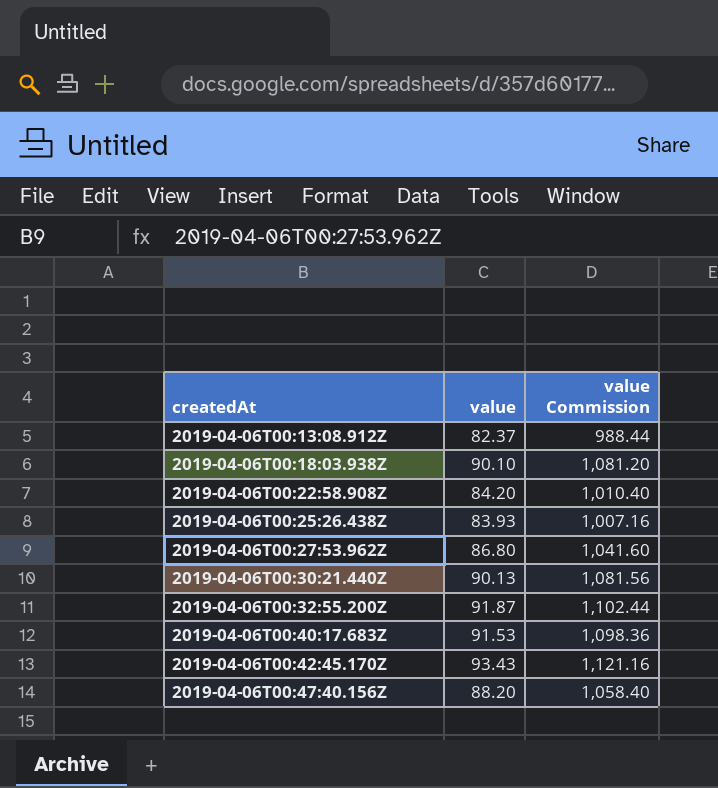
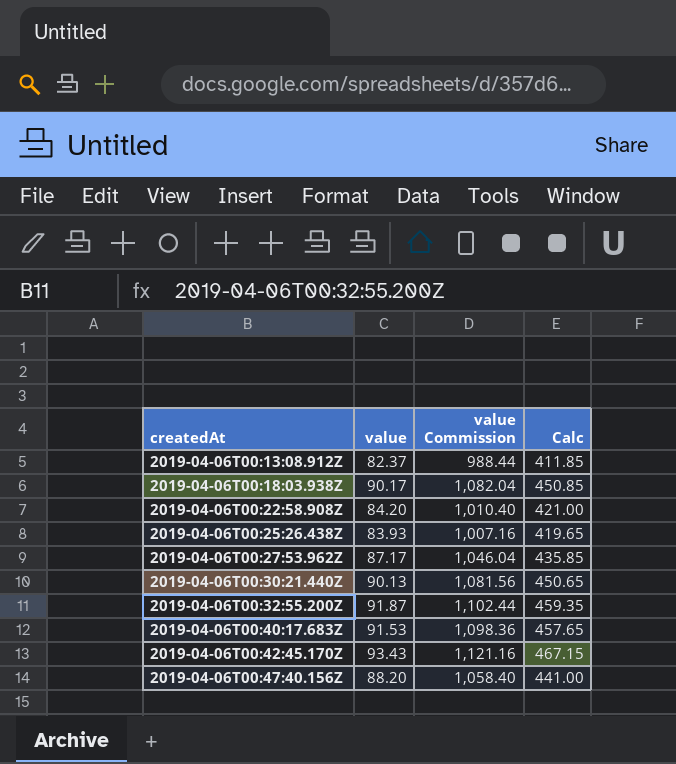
column Calc | formula: none -> [value] * 5
2019-04-06T00:18:03.938Z | value: 90.10 -> 90.17
2019-04-06T00:18:03.938Z | value Commission: 1,081.20 -> 1,082.04
2019-04-06T00:27:53.962Z | value: 86.80 -> 87.17
2019-04-06T00:27:53.962Z | value Commission: 1,041.60 -> 1,046.04

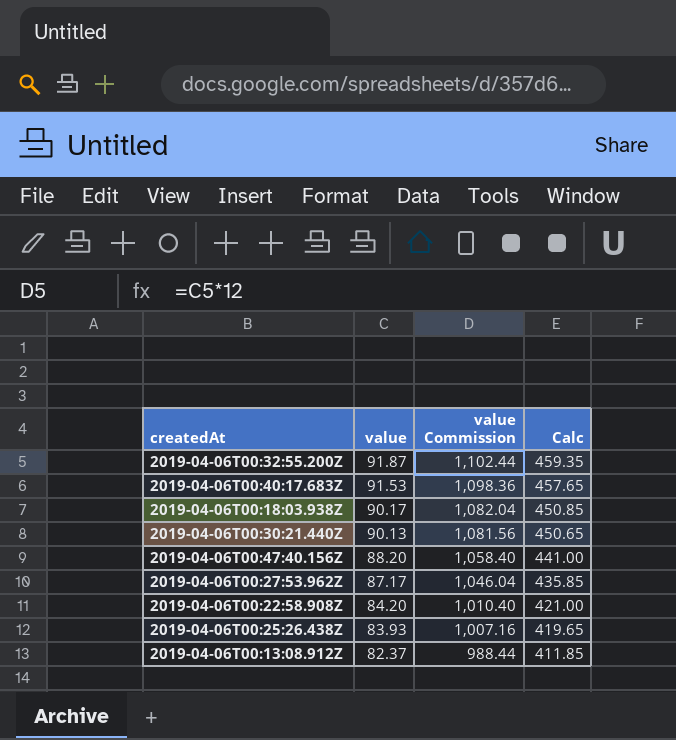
row order: createdAt ascending -> value descending
row 2019-04-06T00:42:45.170Z: 93.43 | 1,121.16 | 467.15 -> none

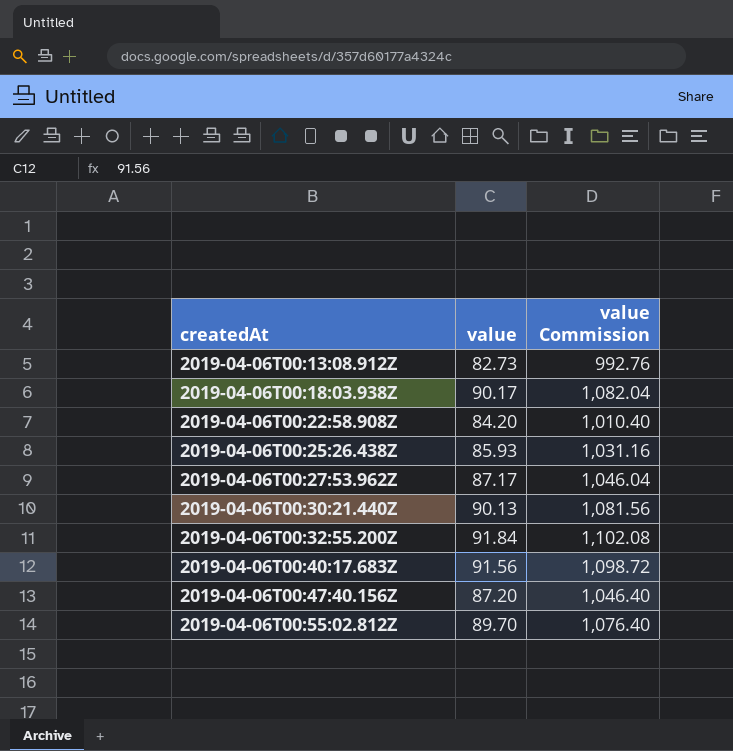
row order: value descending -> createdAt ascending
column Calc | formula: [value] * 5 -> none
2019-04-06T00:13:08.912Z | value: 82.37 -> 82.73
2019-04-06T00:13:08.912Z | value Commission: 988.44 -> 992.76
2019-04-06T00:25:26.438Z | value: 83.93 -> 85.93
2019-04-06T00:25:26.438Z | value Commission: 1,007.16 -> 1,031.16
2019-04-06T00:32:55.200Z | value: 91.87 -> 91.84
2019-04-06T00:32:55.200Z | value Commission: 1,102.44 -> 1,102.08
2019-04-06T00:40:17.683Z | value: 91.53 -> 91.56
2019-04-06T00:40:17.683Z | value Commission: 1,098.36 -> 1,098.72
2019-04-06T00:47:40.156Z | value: 88.20 -> 87.20
2019-04-06T00:47:40.156Z | value Commission: 1,058.40 -> 1,046.40
row 2019-04-06T00:55:02.812Z: none -> 89.70 | 1,076.40

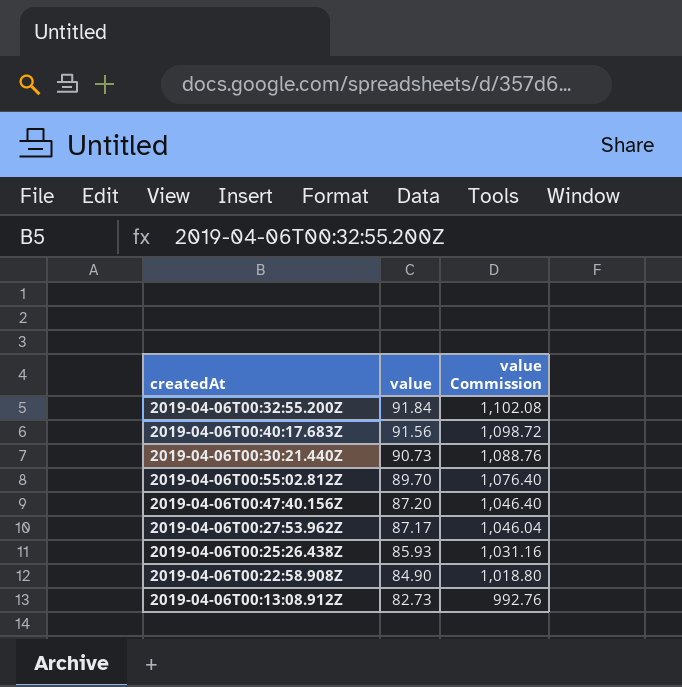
row order: createdAt ascending -> value descending
row 2019-04-06T00:18:03.938Z: 90.17 | 1,082.04 -> none
2019-04-06T00:30:21.440Z | value: 90.13 -> 90.73
2019-04-06T00:30:21.440Z | value Commission: 1,081.56 -> 1,088.76
2019-04-06T00:22:58.908Z | value: 84.20 -> 84.90
2019-04-06T00:22:58.908Z | value Commission: 1,010.40 -> 1,018.80

